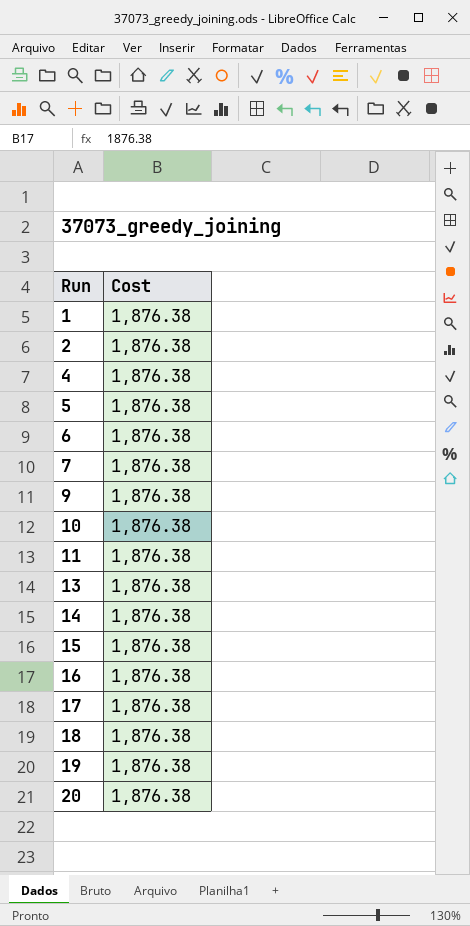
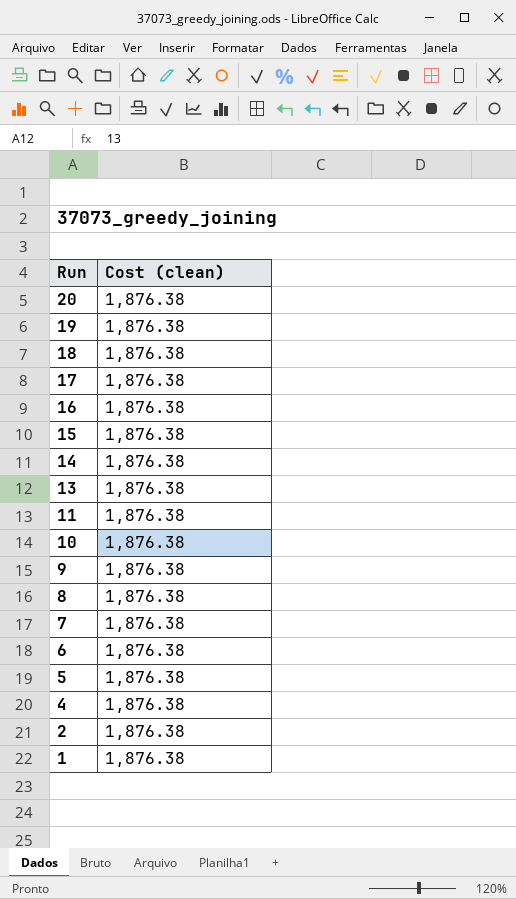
row order: Run ascending -> Run descending
column name: Cost -> Cost (clean)
row 8: none -> 1,876.38

